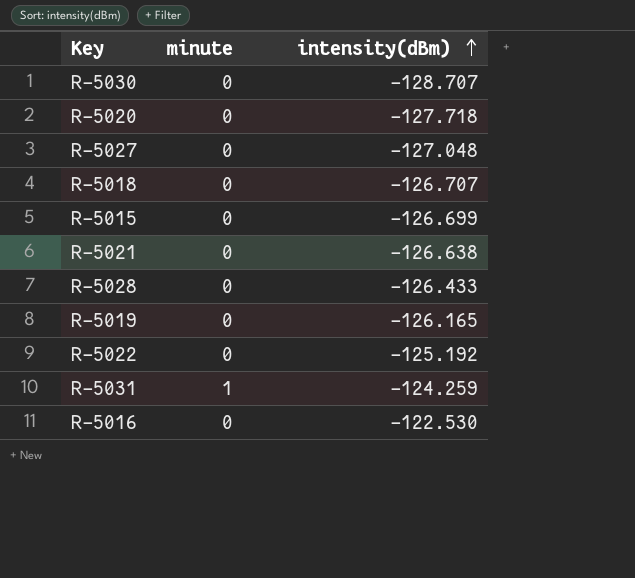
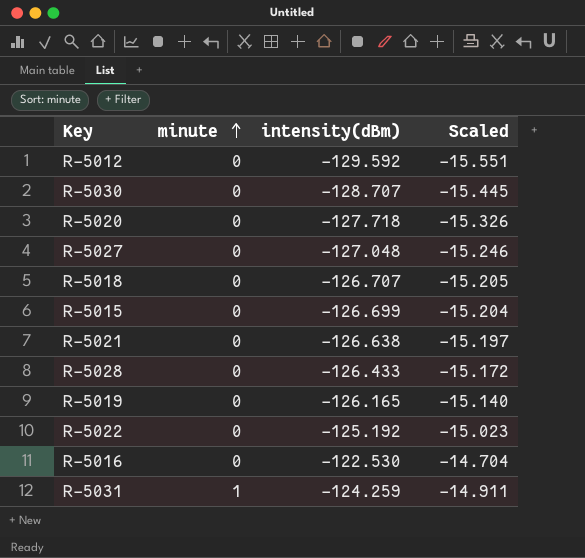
row order: intensity(dBm) ascending -> minute ascending
column Scaled | formula: none -> [intensity(dBm)] * 0.12
row R-5012: none -> 0 | -129.592 | -15.551

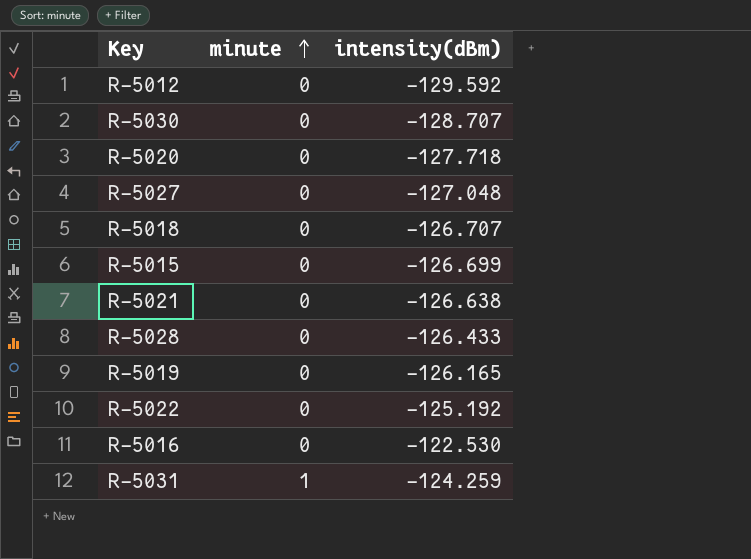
column Scaled | formula: [intensity(dBm)] * 0.12 -> none

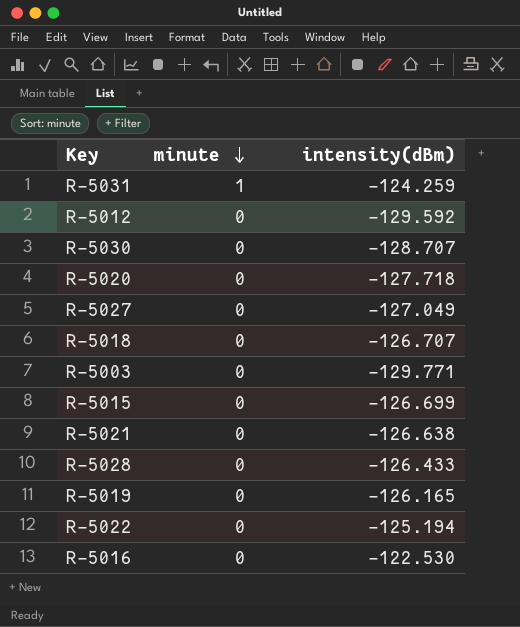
row order: minute ascending -> minute descending
R-5027 | intensity(dBm): -127.048 -> -127.049
row R-5003: none -> 0 | -129.771
R-5022 | intensity(dBm): -125.192 -> -125.194

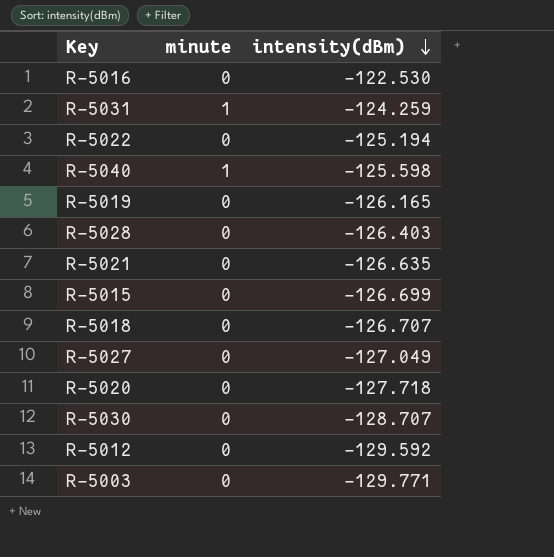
row order: minute descending -> intensity(dBm) descending
row R-5040: none -> 1 | -125.598
R-5028 | intensity(dBm): -126.433 -> -126.403
R-5021 | intensity(dBm): -126.638 -> -126.635

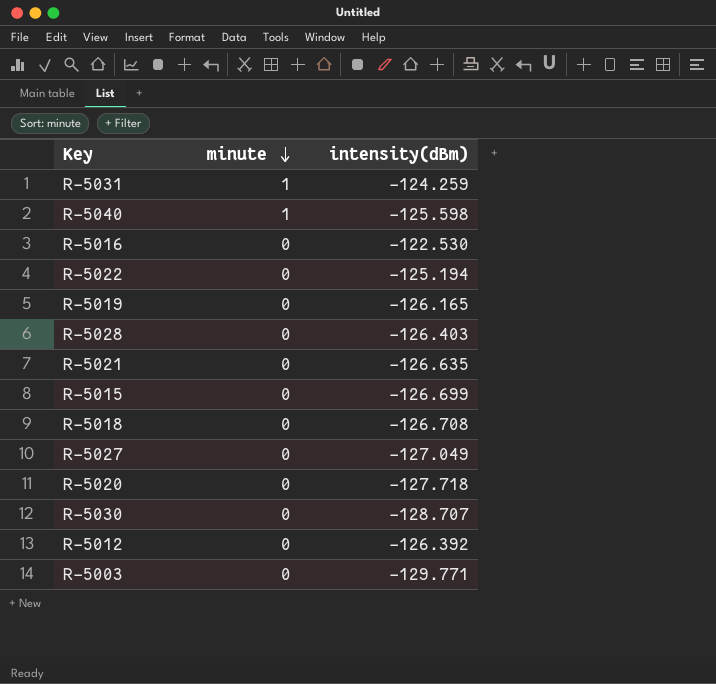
row order: intensity(dBm) descending -> minute descending
R-5018 | intensity(dBm): -126.707 -> -126.708
R-5012 | intensity(dBm): -129.592 -> -126.392

